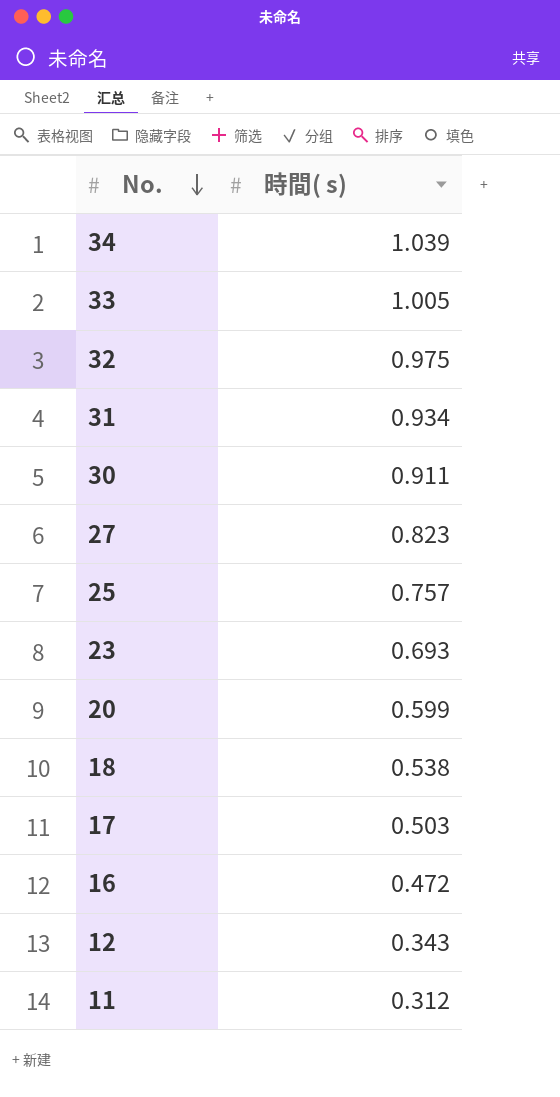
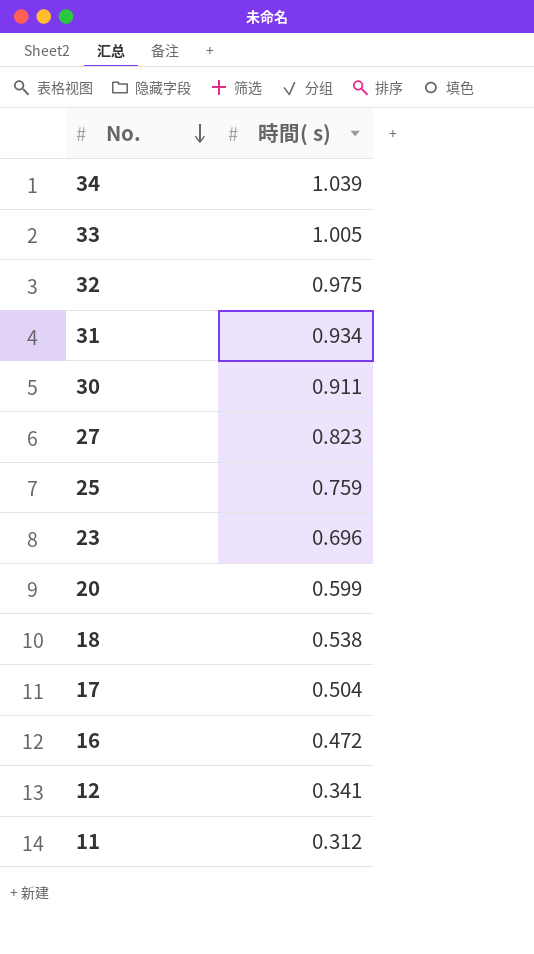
25 | 時間( s): 0.757 -> 0.759
23 | 時間( s): 0.693 -> 0.696
17 | 時間( s): 0.503 -> 0.504
12 | 時間( s): 0.343 -> 0.341

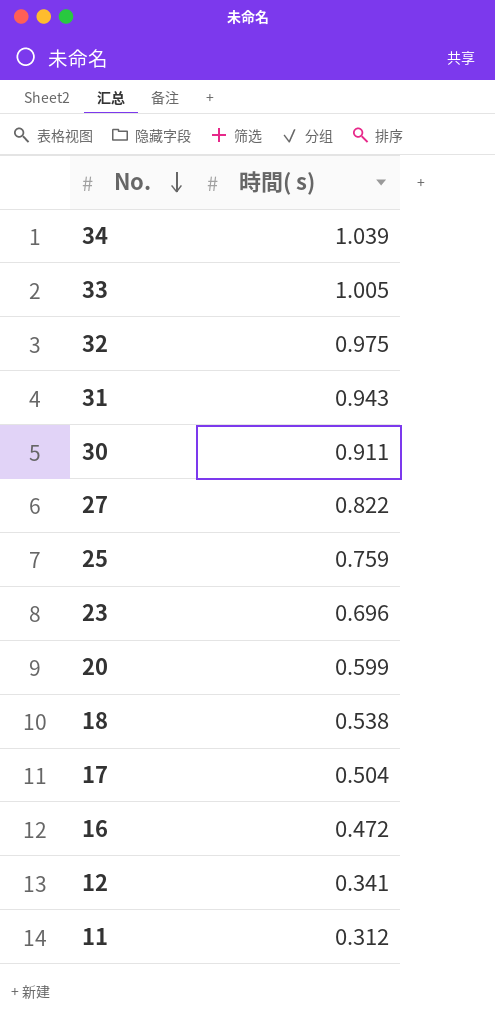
31 | 時間( s): 0.934 -> 0.943
27 | 時間( s): 0.823 -> 0.822

